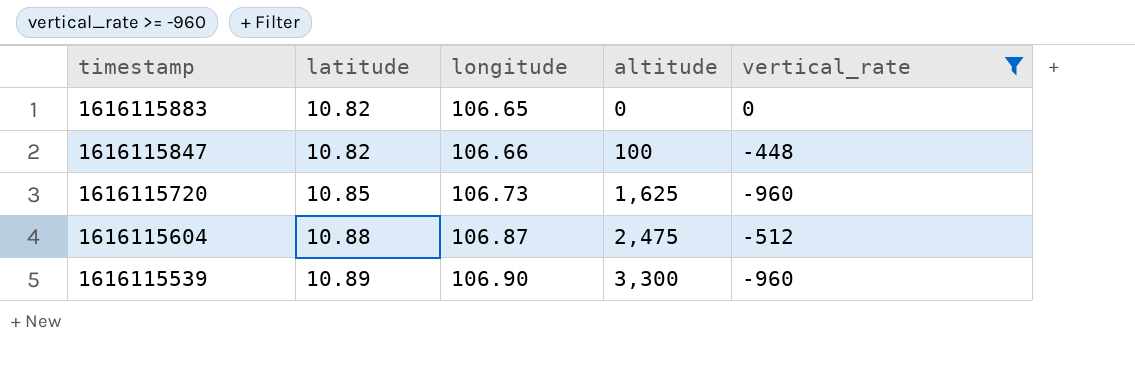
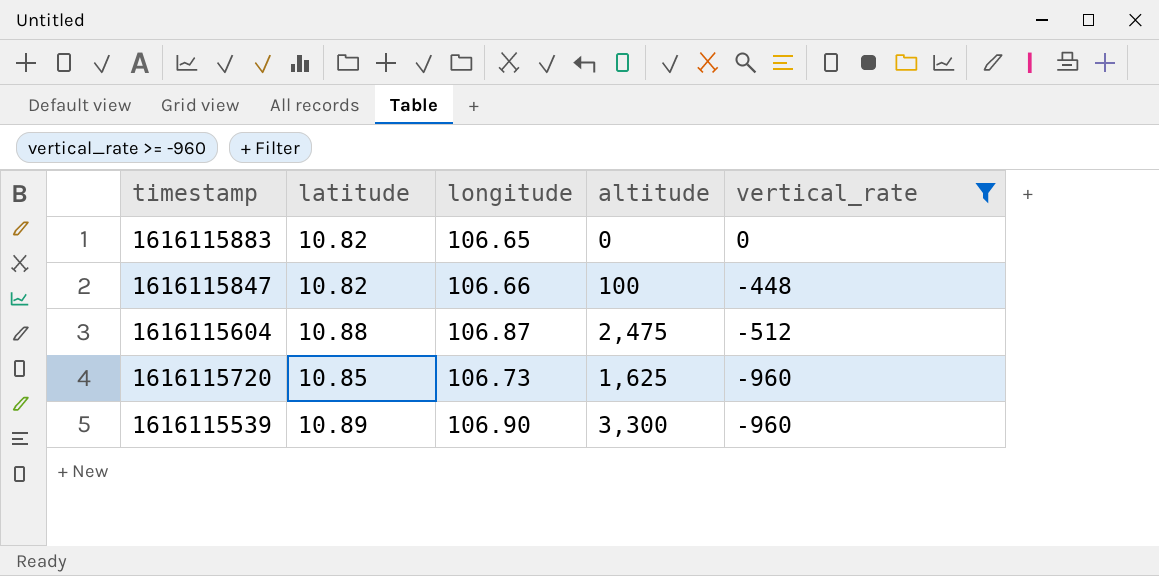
row order: timestamp descending -> vertical_rate descending

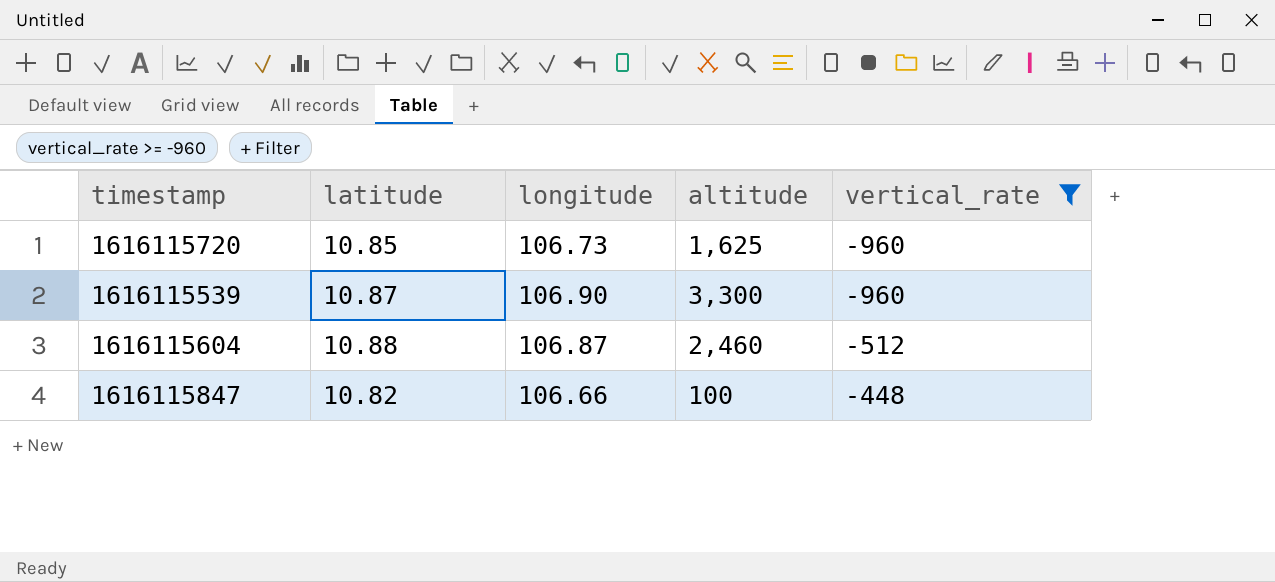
row order: vertical_rate descending -> vertical_rate ascending
row 1616115883: 10.82 | 106.65 | 0 | 0 -> none
1616115539 | latitude: 10.89 -> 10.87
1616115604 | altitude: 2,475 -> 2,460

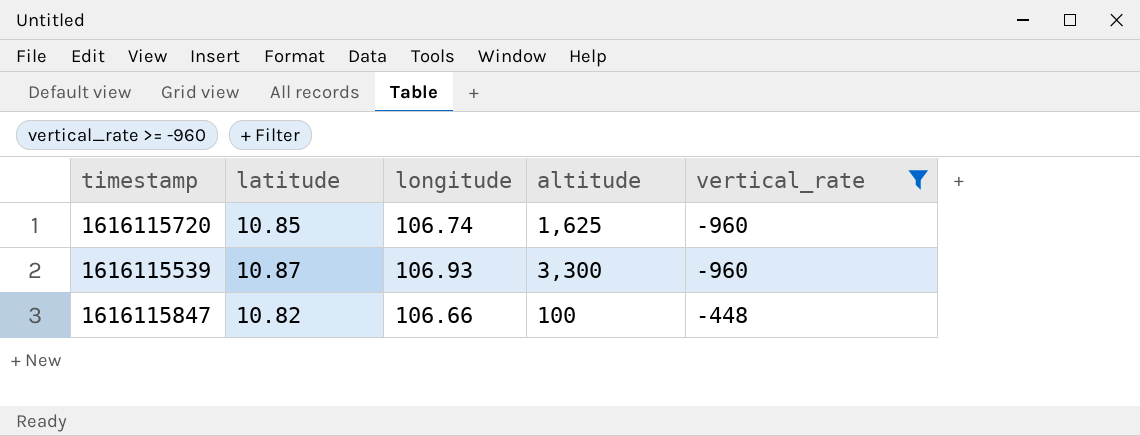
row 1616115604: 10.88 | 106.87 | 2,460 | -512 -> none
1616115720 | longitude: 106.73 -> 106.74
1616115539 | longitude: 106.90 -> 106.93

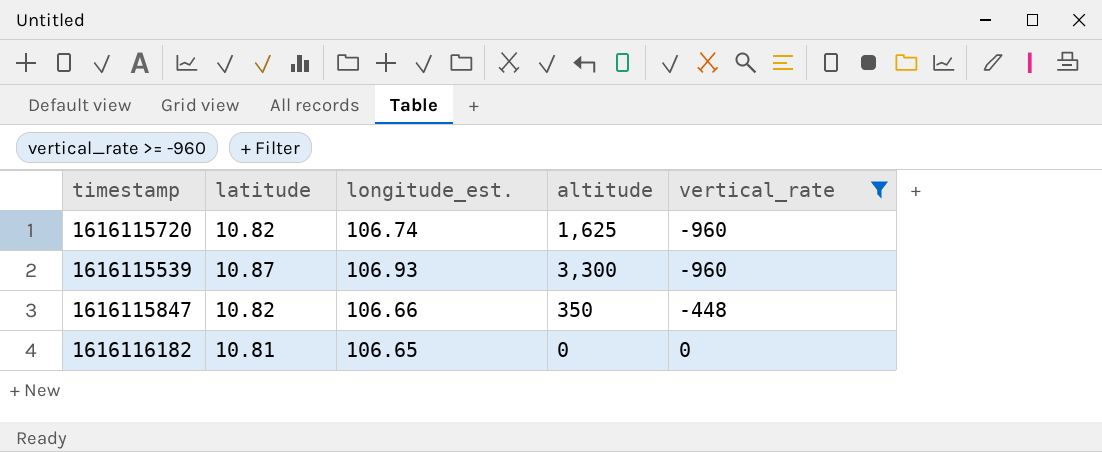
column name: longitude -> longitude_est.
1616115720 | latitude: 10.85 -> 10.82
1616115847 | altitude: 100 -> 350
row 1616116182: none -> 10.81 | 106.65 | 0 | 0

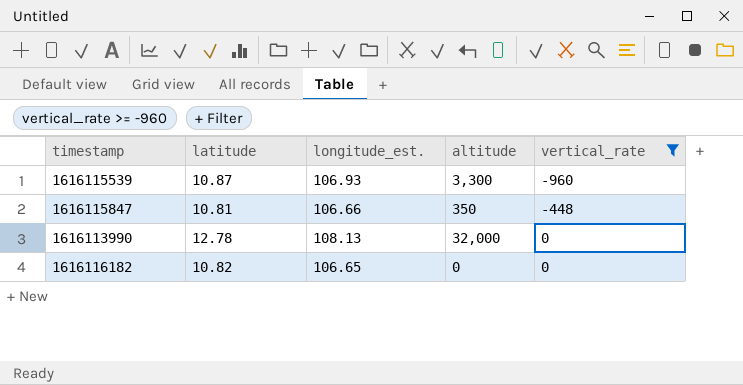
row 1616115720: 10.82 | 106.74 | 1,625 | -960 -> none
1616115847 | latitude: 10.82 -> 10.81
row 1616113990: none -> 12.78 | 108.13 | 32,000 | 0
1616116182 | latitude: 10.81 -> 10.82

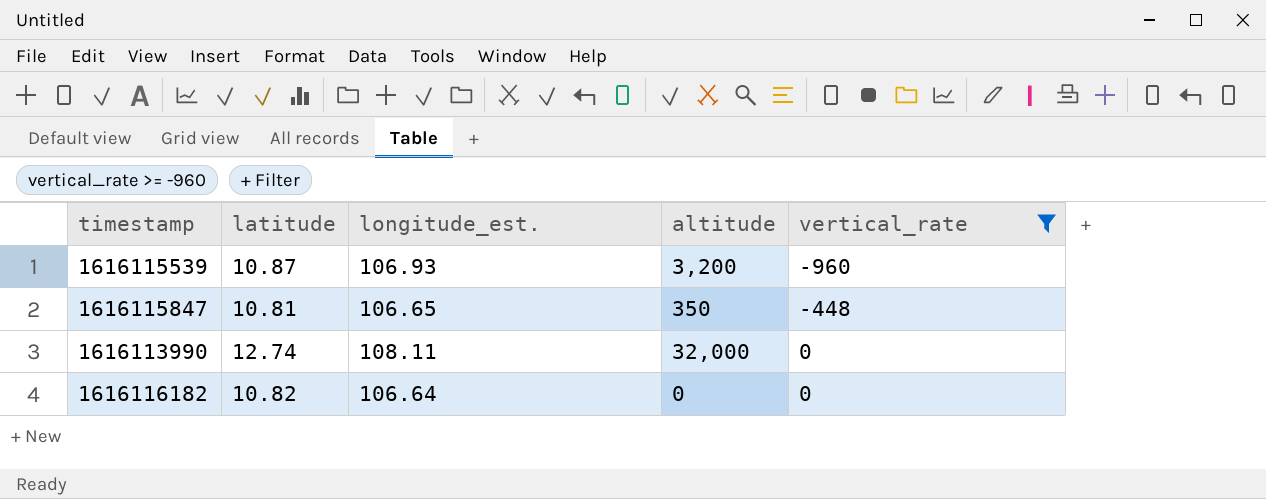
1616115539 | altitude: 3,300 -> 3,200
1616115847 | longitude_est.: 106.66 -> 106.65
1616113990 | latitude: 12.78 -> 12.74
1616113990 | longitude_est.: 108.13 -> 108.11
1616116182 | longitude_est.: 106.65 -> 106.64

